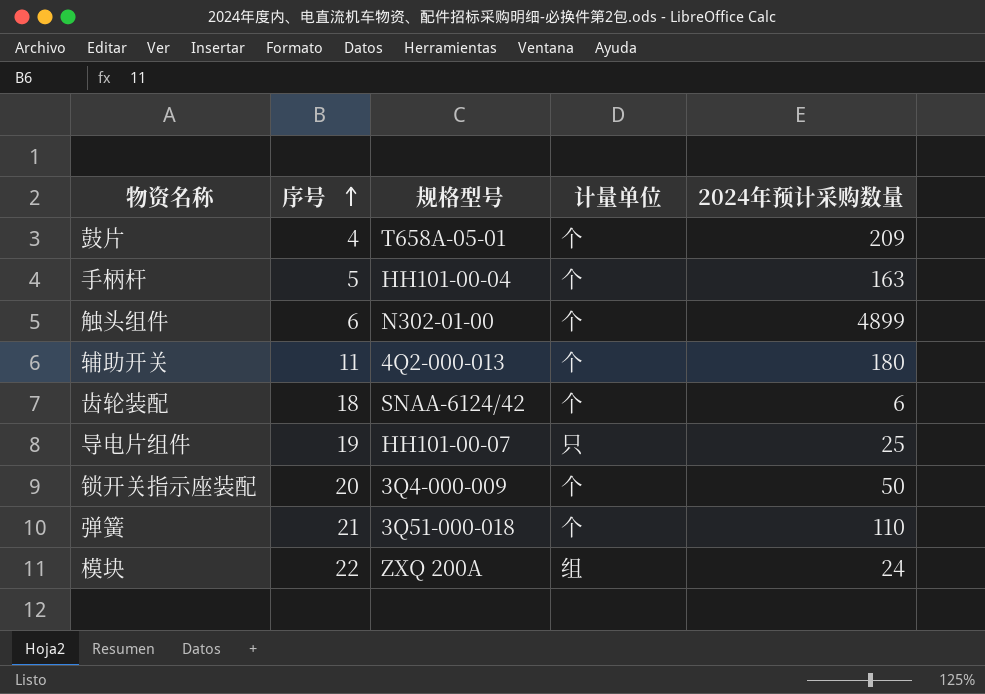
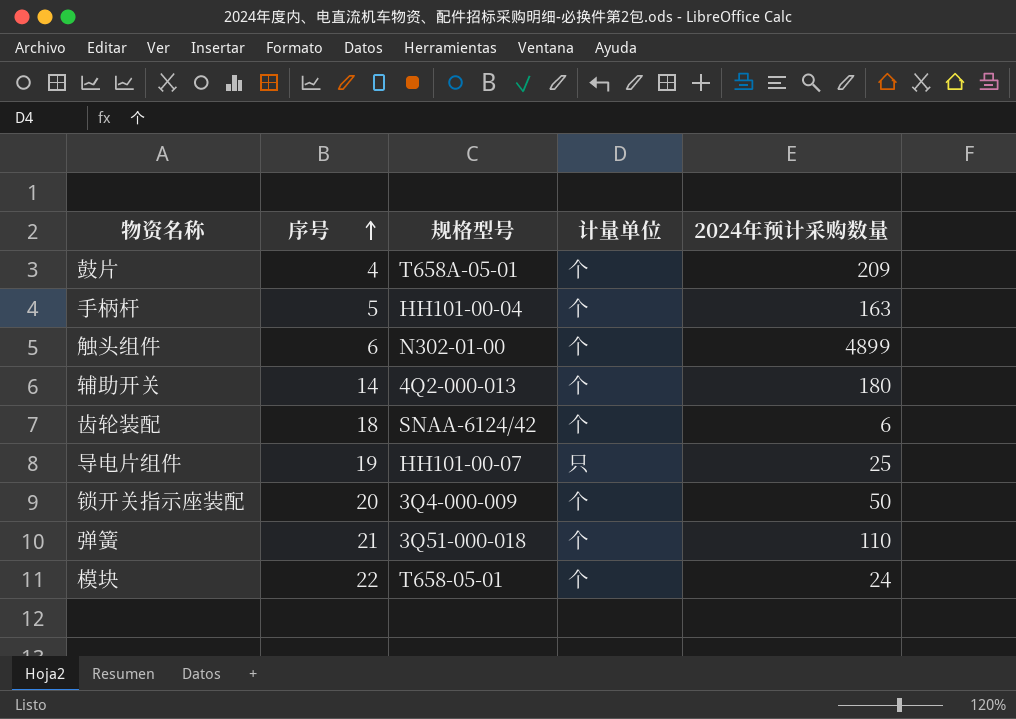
辅助开关 | 序号: 11 -> 14
模块 | 规格型号: ZXQ 200A -> T658-05-01
模块 | 计量单位: 组 -> 个

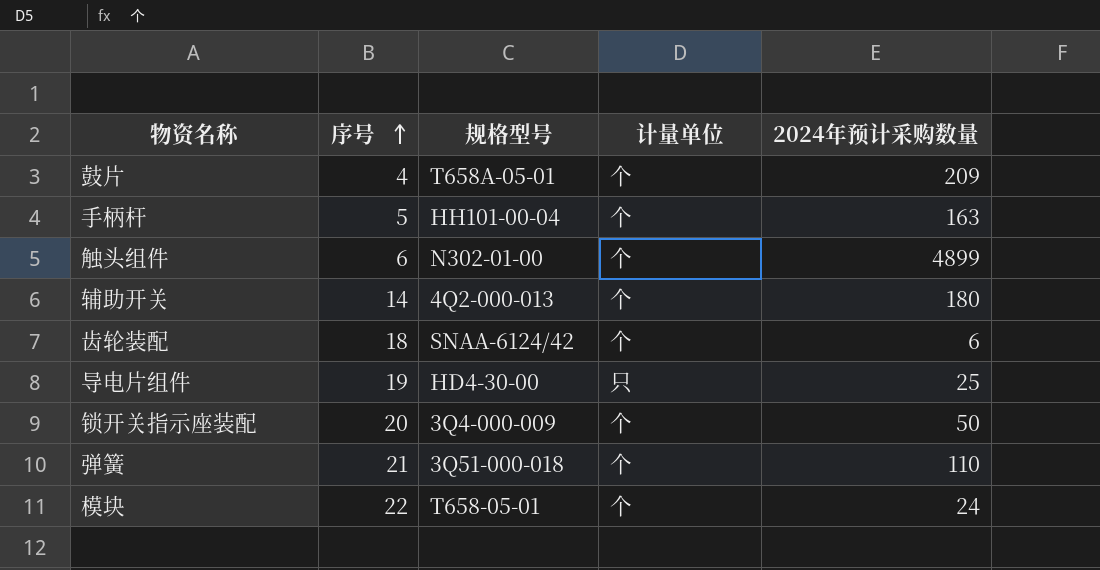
导电片组件 | 规格型号: HH101-00-07 -> HD4-30-00

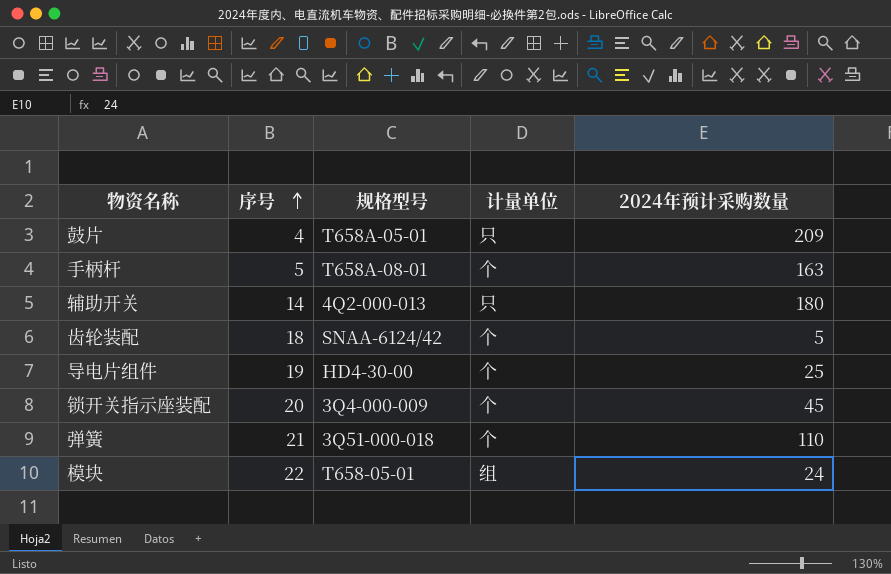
row 触头组件: 6 | N302-01-00 | 个 | 4899 -> none
鼓片 | 计量单位: 个 -> 只
手柄杆 | 规格型号: HH101-00-04 -> T658A-08-01
辅助开关 | 计量单位: 个 -> 只
齿轮装配 | 2024年预计采购数量: 6 -> 5
导电片组件 | 计量单位: 只 -> 个
锁开关指示座装配 | 2024年预计采购数量: 50 -> 45
模块 | 计量单位: 个 -> 组

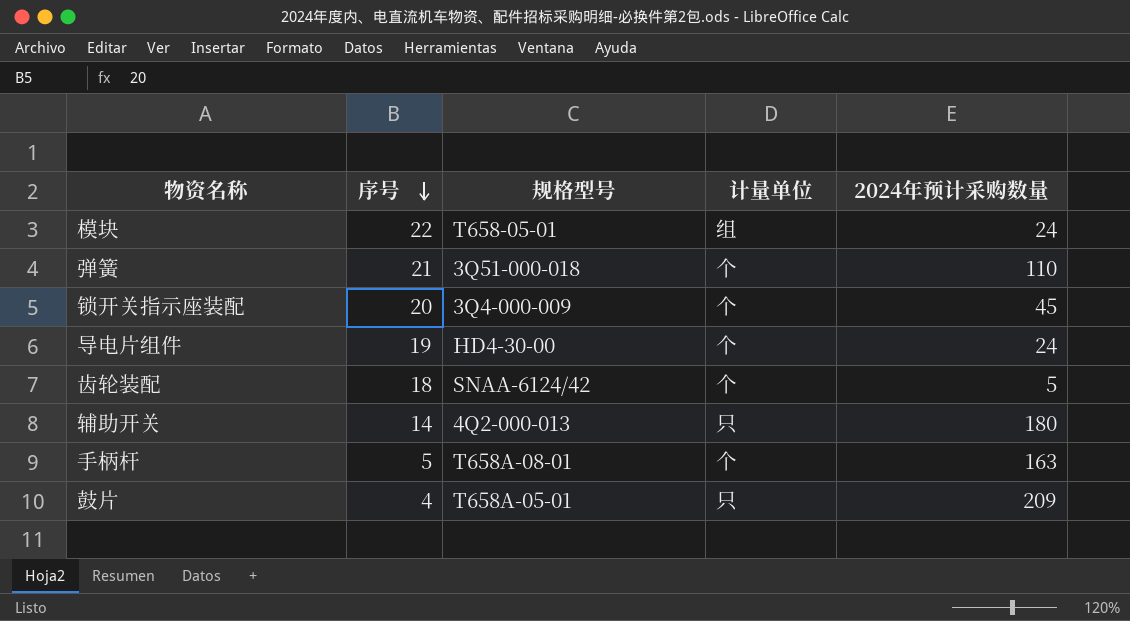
row order: 序号 ascending -> 序号 descending
导电片组件 | 2024年预计采购数量: 25 -> 24

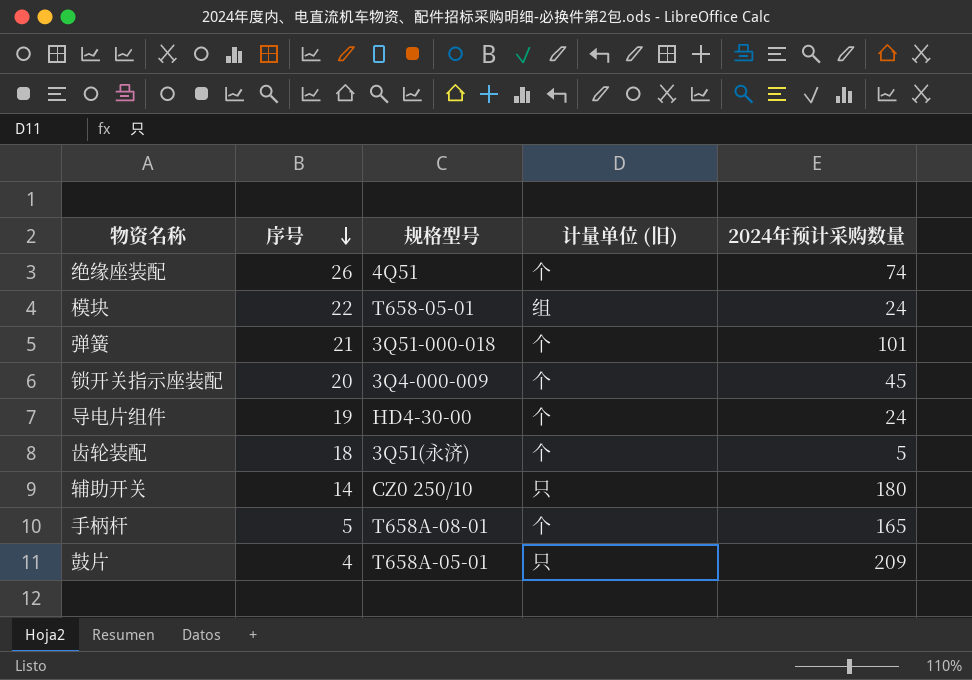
column name: 计量单位 -> 计量单位 (旧)
row 绝缘座装配: none -> 26 | 4Q51 | 个 | 74
弹簧 | 2024年预计采购数量: 110 -> 101
齿轮装配 | 规格型号: SNAA-6124/42 -> 3Q51(永济)
辅助开关 | 规格型号: 4Q2-000-013 -> CZ0 250/10
手柄杆 | 2024年预计采购数量: 163 -> 165

